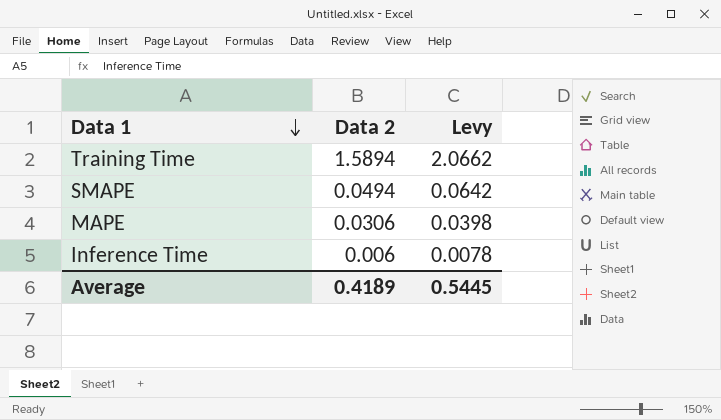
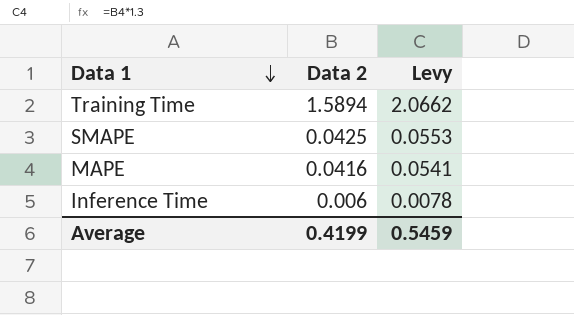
SMAPE | Data 2: 0.0494 -> 0.0425
SMAPE | Levy: 0.0642 -> 0.0553
MAPE | Data 2: 0.0306 -> 0.0416
MAPE | Levy: 0.0398 -> 0.0541
Average | Data 2: 0.4189 -> 0.4199
Average | Levy: 0.5445 -> 0.5459

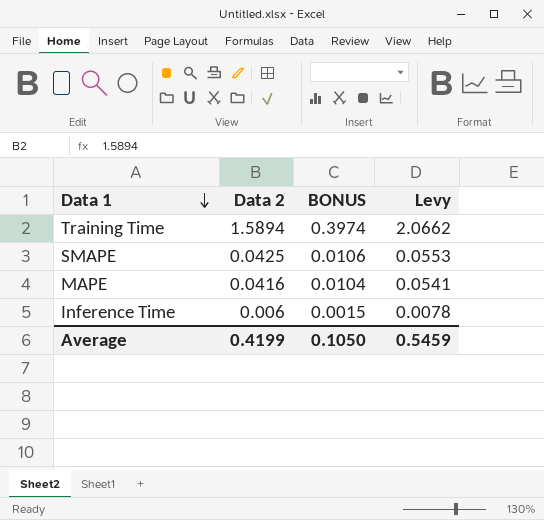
column BONUS | formula: none -> [Data 2] * 0.25

